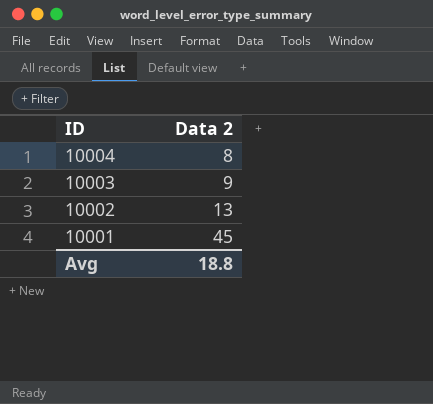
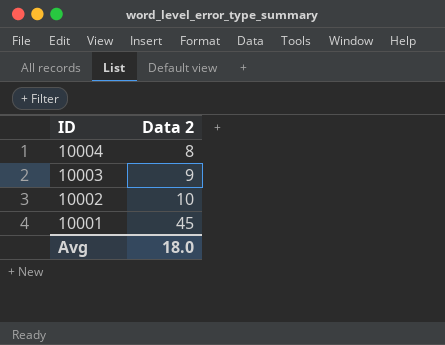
10002 | Data 2: 13 -> 10
Avg | Data 2: 18.8 -> 18.0

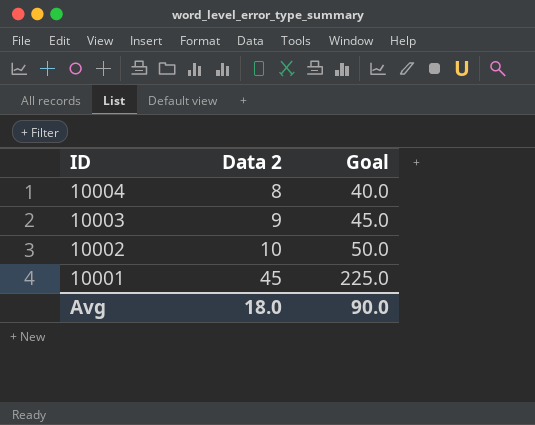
column Goal | formula: none -> [Data 2] * 5

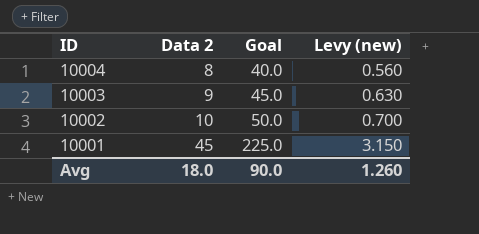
column Levy (new) | formula: none -> [Data 2] * 0.07

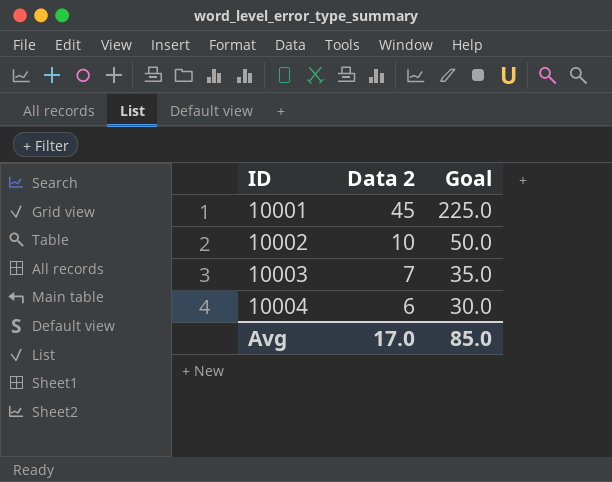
row order: ID descending -> ID ascending
column Levy (new) | formula: [Data 2] * 0.07 -> none
10003 | Data 2: 9 -> 7
10003 | Goal: 45.0 -> 35.0
10004 | Data 2: 8 -> 6
10004 | Goal: 40.0 -> 30.0
Avg | Data 2: 18.0 -> 17.0
Avg | Goal: 90.0 -> 85.0

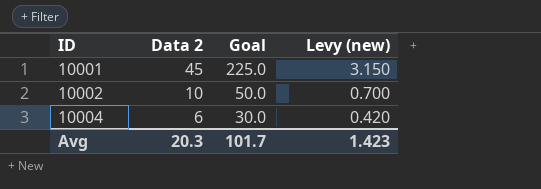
column Levy (new) | formula: none -> [Data 2] * 0.07
row 10003: 7 | 35.0 -> none
Avg | Data 2: 17.0 -> 20.3
Avg | Goal: 85.0 -> 101.7

